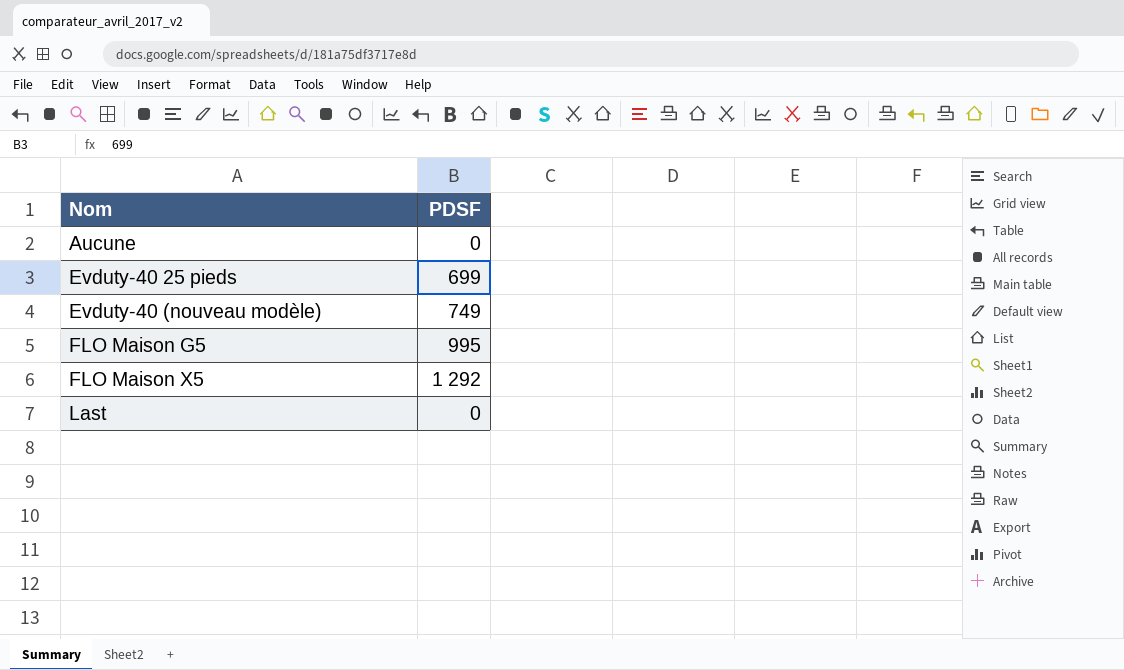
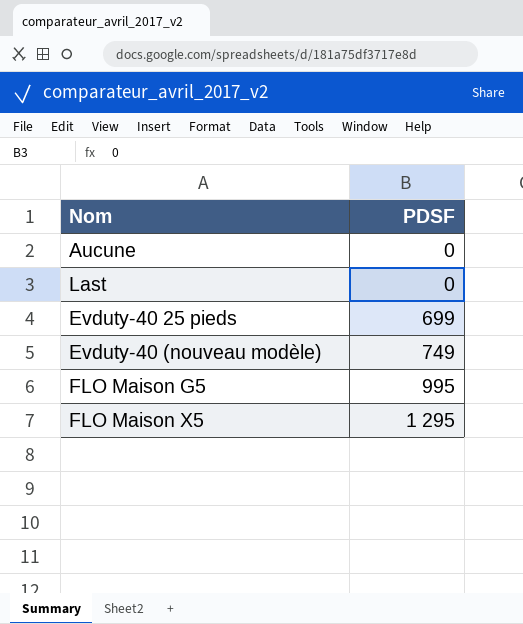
row order: Nom ascending -> PDSF ascending
FLO Maison X5 | PDSF: 1 292 -> 1 295

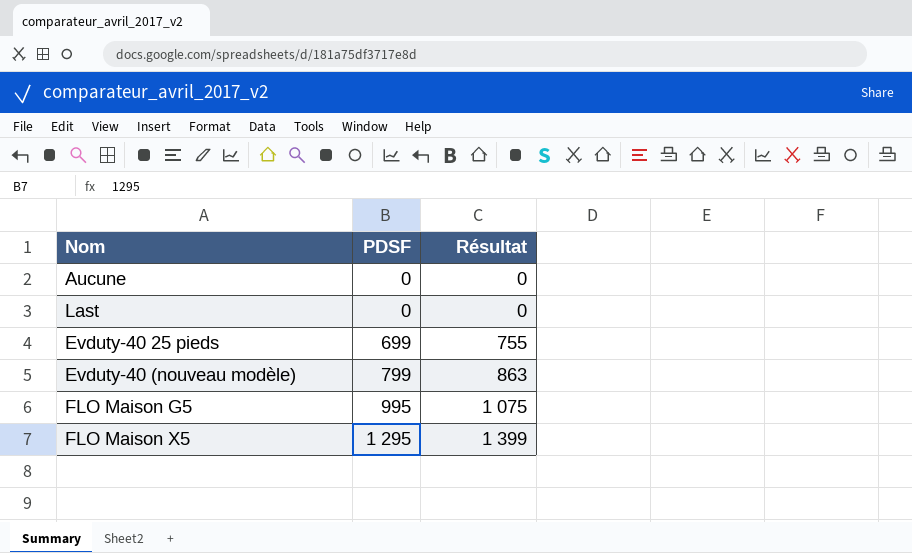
column Résultat | formula: none -> [PDSF] * 1,08
Evduty-40 (nouveau modèle) | PDSF: 749 -> 799

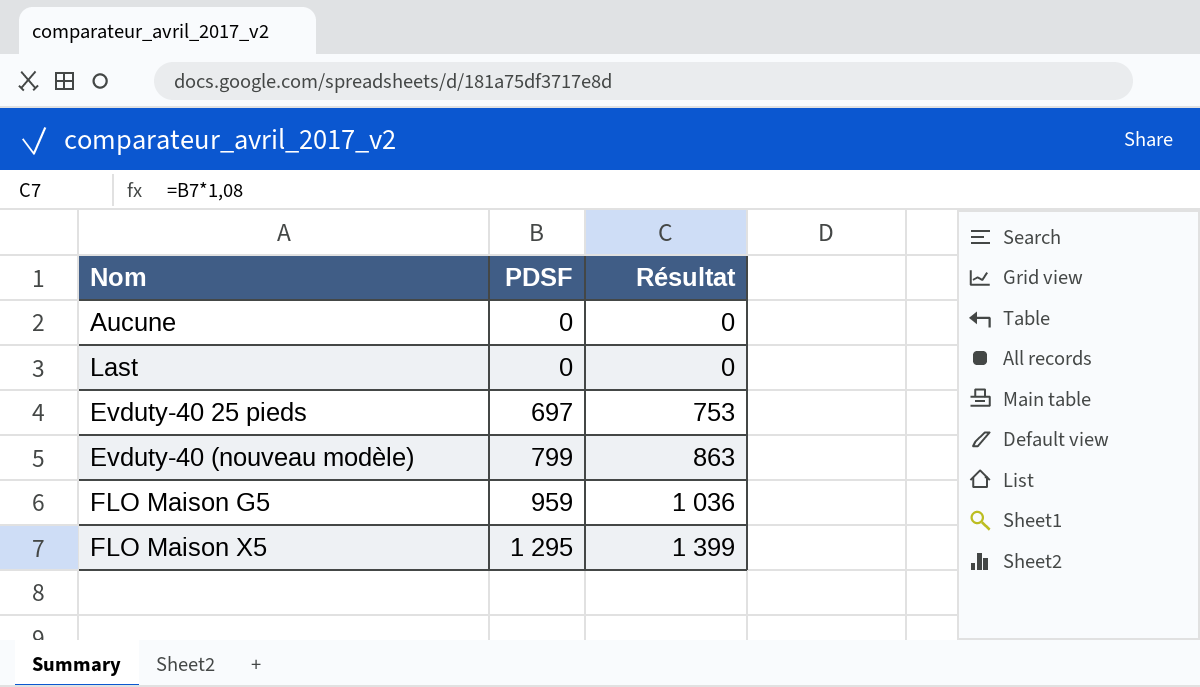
Evduty-40 25 pieds | PDSF: 699 -> 697
Evduty-40 25 pieds | Résultat: 755 -> 753
FLO Maison G5 | PDSF: 995 -> 959
FLO Maison G5 | Résultat: 1 075 -> 1 036

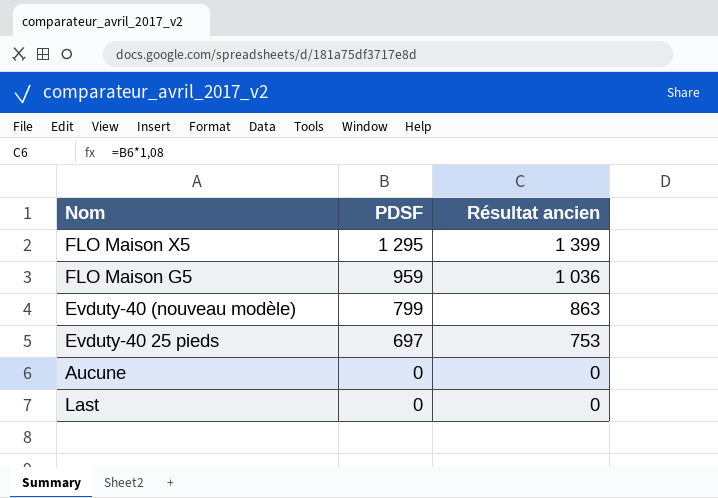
row order: PDSF ascending -> PDSF descending
column name: Résultat -> Résultat ancien

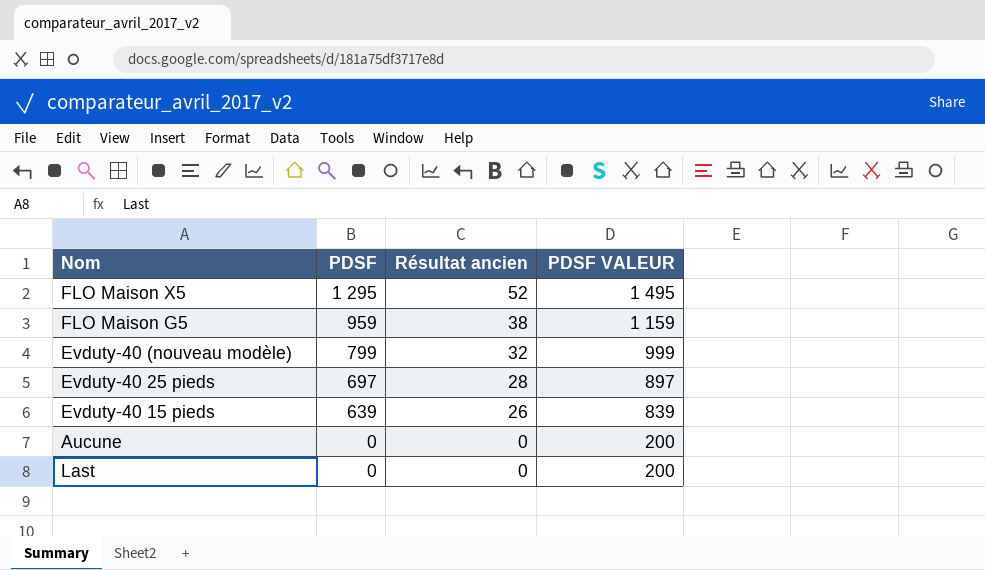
column Résultat ancien | formula: [PDSF] * 1,08 -> [PDSF] * 0,04
column PDSF VALEUR | formula: none -> [PDSF] + 200
row Evduty-40 15 pieds: none -> 639 | 26 | 839

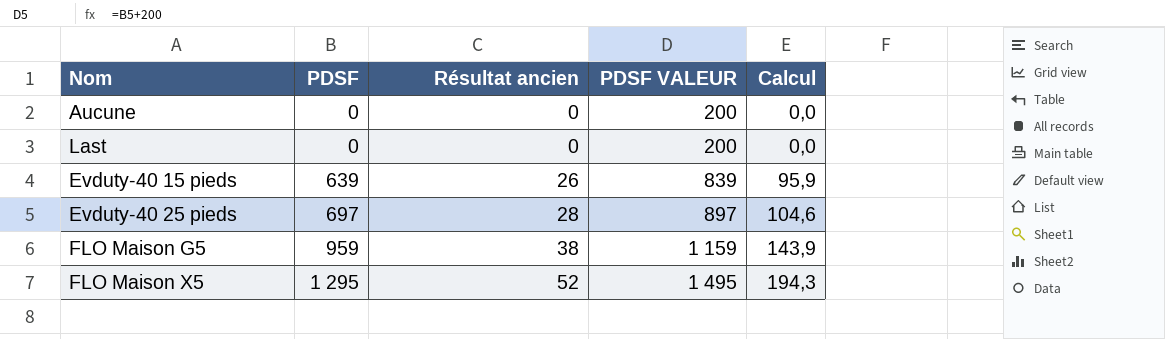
row order: PDSF descending -> PDSF ascending
column Calcul | formula: none -> [PDSF] * 0,15
row Evduty-40 (nouveau modèle): 799 | 32 | 999 -> none

